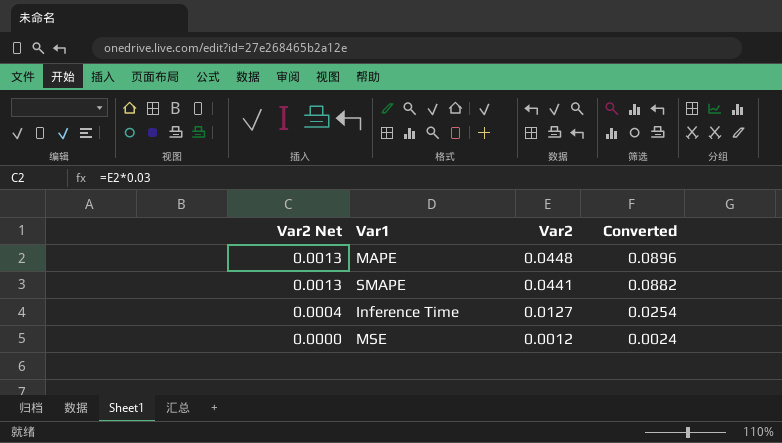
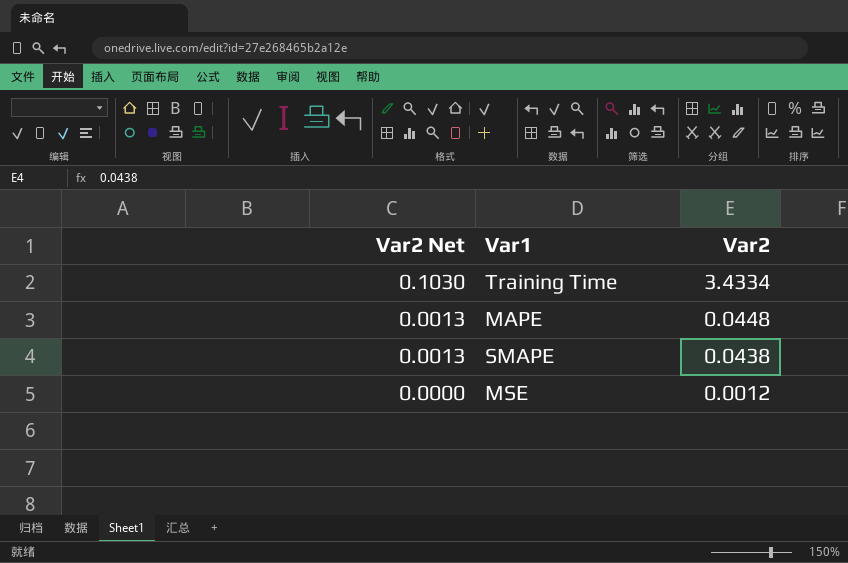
column Converted | formula: [Var2] * 2 -> none
row Inference Time: 0.0004 | 0.0127 | 0.0254 -> none
row Training Time: none -> 0.1030 | 3.4334
SMAPE | Var2: 0.0441 -> 0.0438

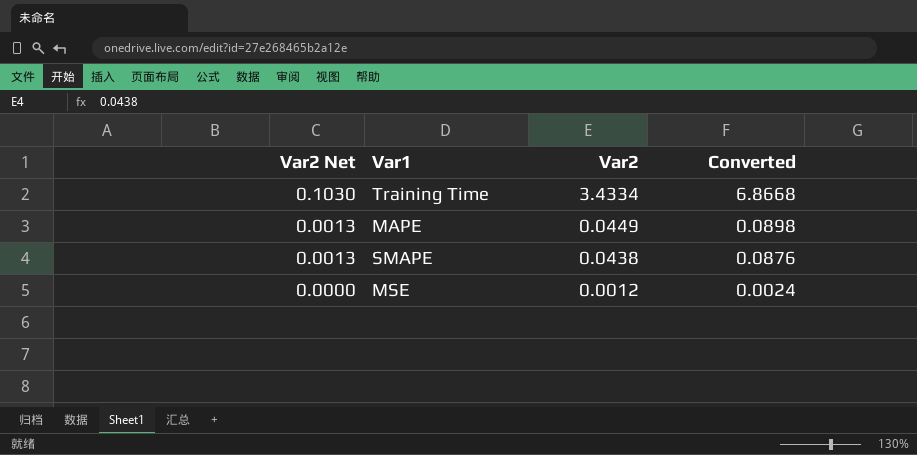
column Converted | formula: none -> [Var2] * 2
MAPE | Var2: 0.0448 -> 0.0449

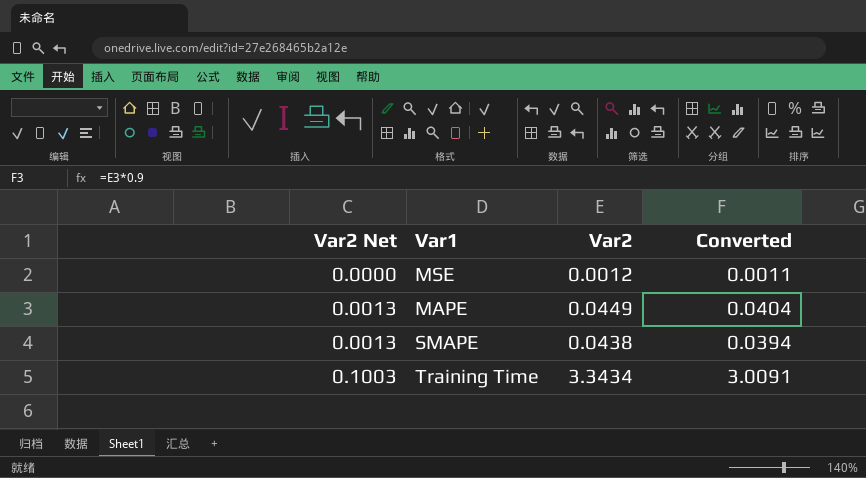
row order: Var2 Net descending -> Var2 Net ascending
column Converted | formula: [Var2] * 2 -> [Var2] * 0.9
Training Time | Var2 Net: 0.1030 -> 0.1003
Training Time | Var2: 3.4334 -> 3.3434

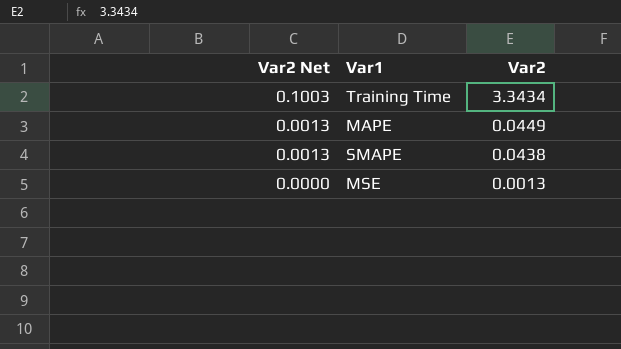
row order: Var2 Net ascending -> Var2 Net descending
column Converted | formula: [Var2] * 0.9 -> none
MSE | Var2: 0.0012 -> 0.0013

